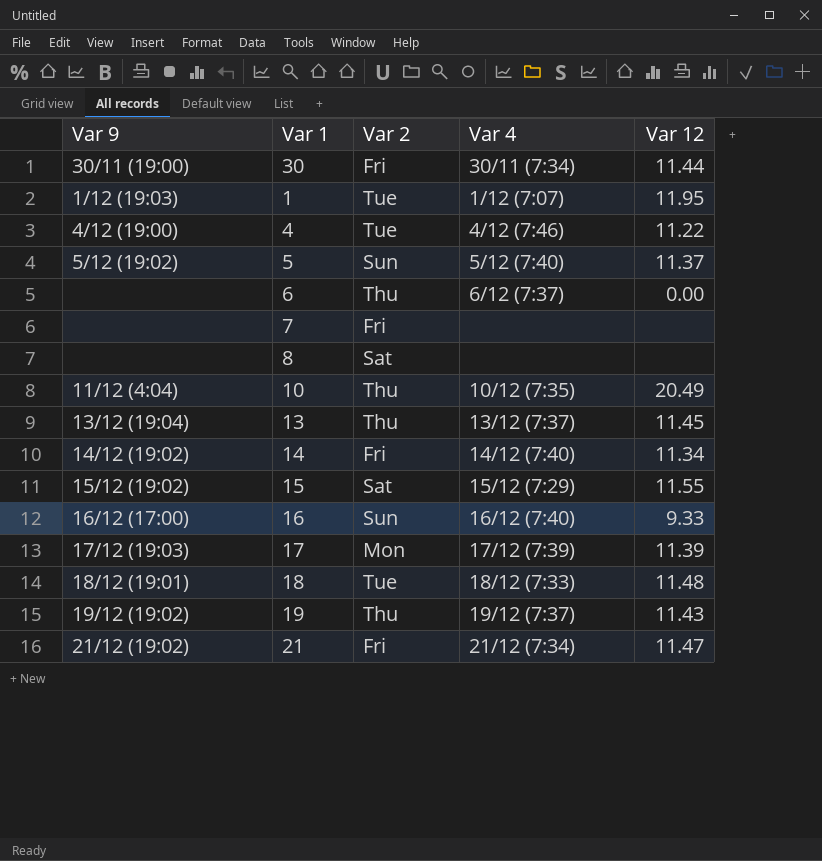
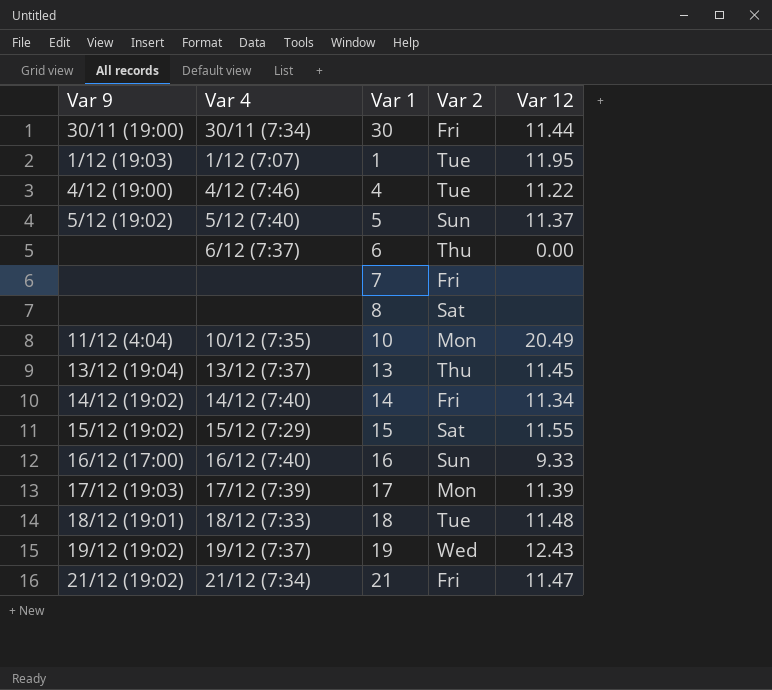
column Var 4 | position: 4 -> 2
10 | Var 2: Thu -> Mon
19 | Var 2: Thu -> Wed
19 | Var 12: 11.43 -> 12.43

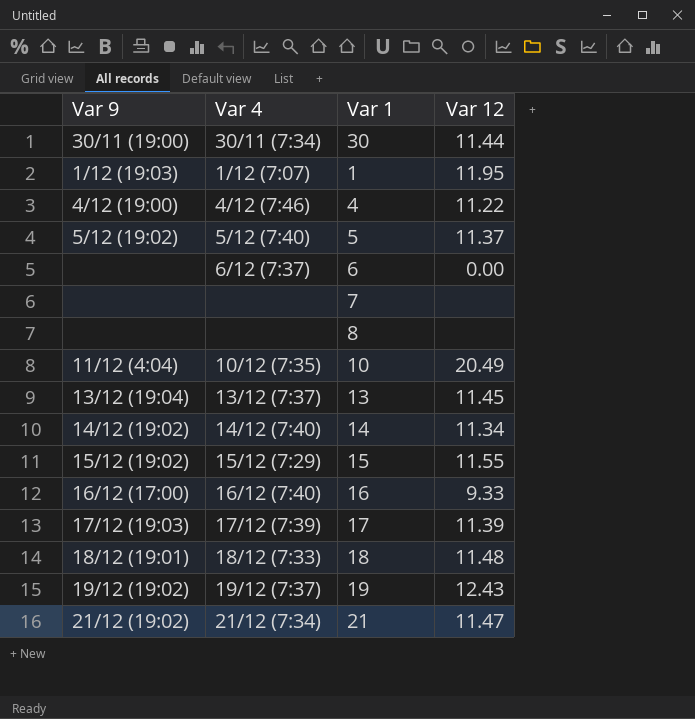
column Var 2 | position: 4 -> none

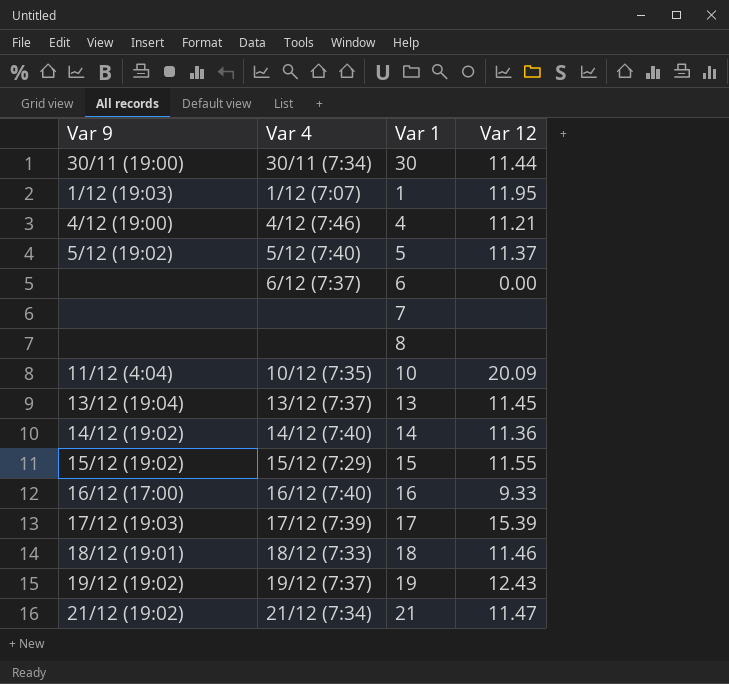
4 | Var 12: 11.22 -> 11.21
10 | Var 12: 20.49 -> 20.09
14 | Var 12: 11.34 -> 11.36
17 | Var 12: 11.39 -> 15.39
18 | Var 12: 11.48 -> 11.46

